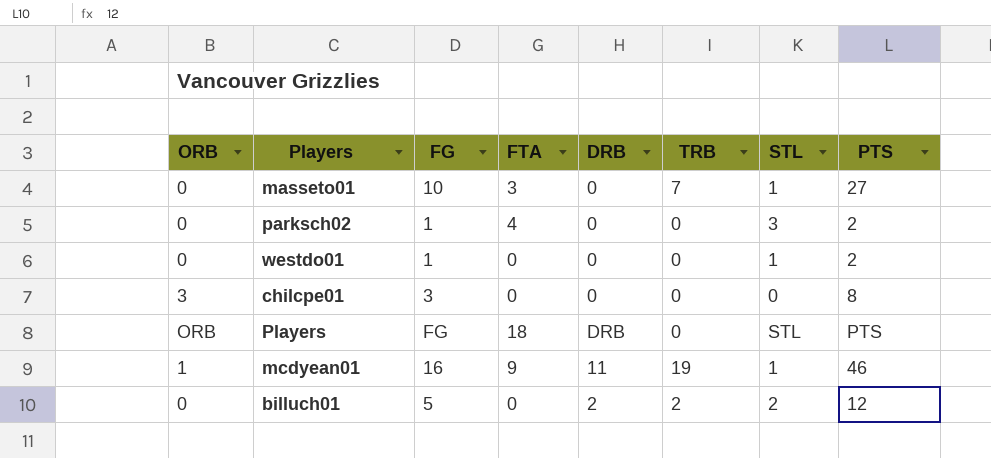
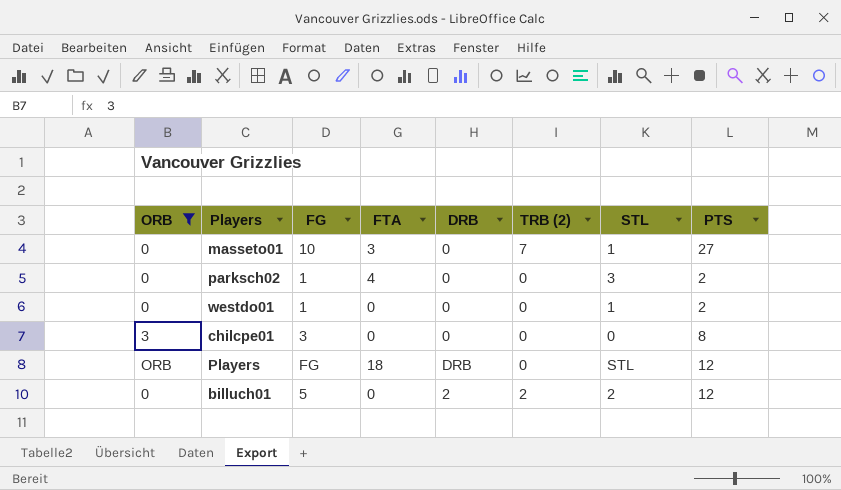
filter: none -> ORB != 1
column name: TRB -> TRB (2)
Players | PTS: PTS -> 12

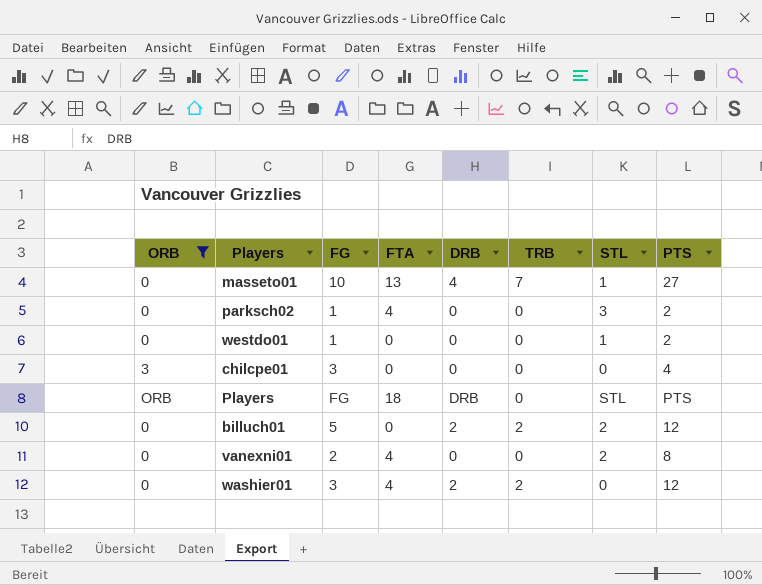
column name: TRB (2) -> TRB
masseto01 | FTA: 3 -> 13
masseto01 | DRB: 0 -> 4
chilcpe01 | PTS: 8 -> 4
Players | PTS: 12 -> PTS
row vanexni01: none -> 0 | 2 | 4 | 0 | 0 | 2 | 8
row washier01: none -> 0 | 3 | 4 | 2 | 2 | 0 | 12

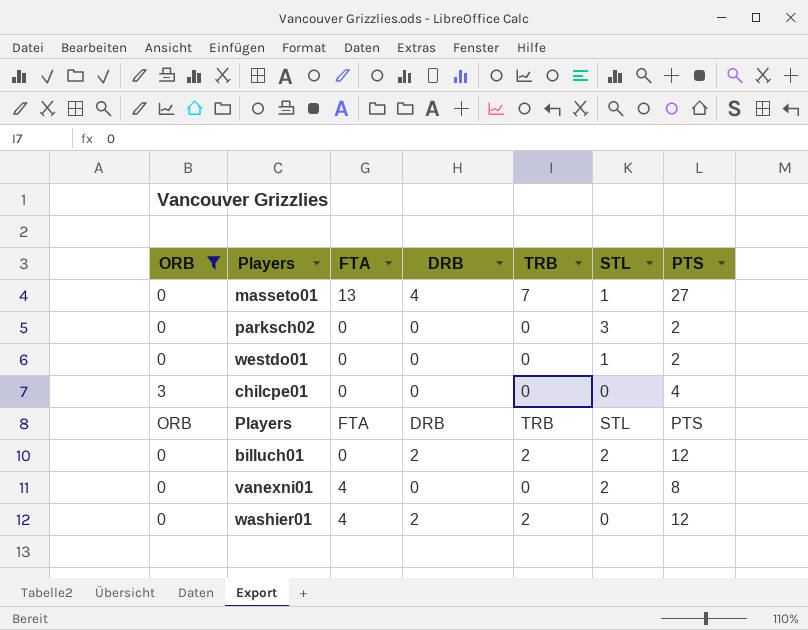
column FG | position: 3 -> none
parksch02 | FTA: 4 -> 0
Players | FTA: 18 -> FTA
Players | TRB: 0 -> TRB

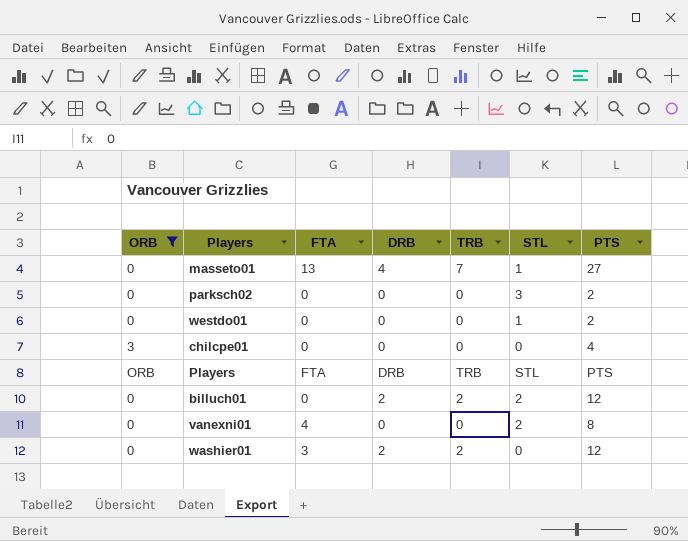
washier01 | FTA: 4 -> 3

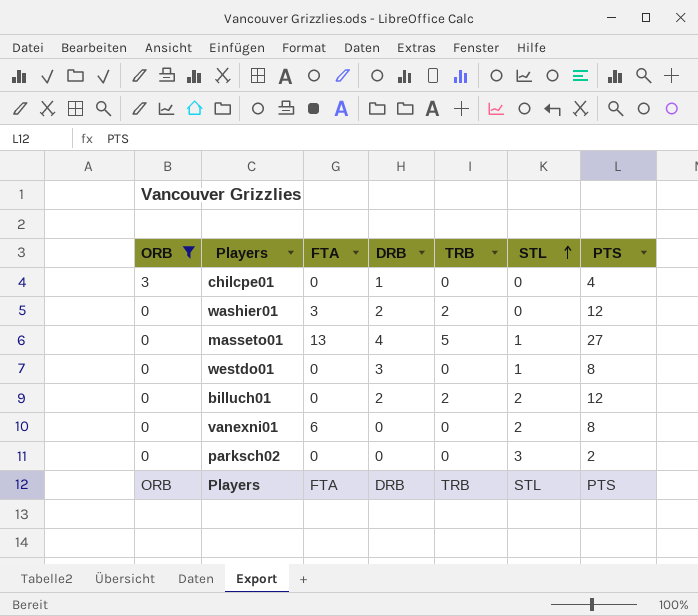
row order: none -> STL ascending
chilcpe01 | DRB: 0 -> 1
masseto01 | TRB: 7 -> 5
westdo01 | DRB: 0 -> 3
westdo01 | PTS: 2 -> 8
vanexni01 | FTA: 4 -> 6

